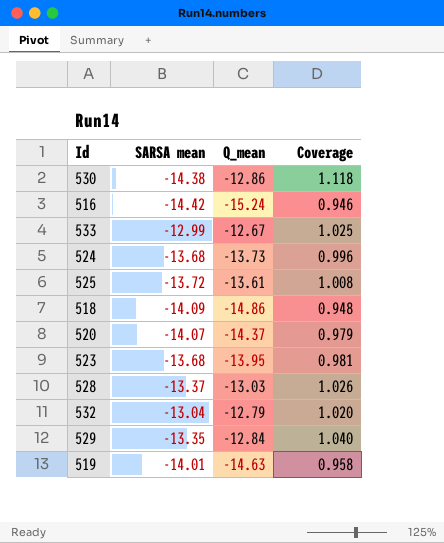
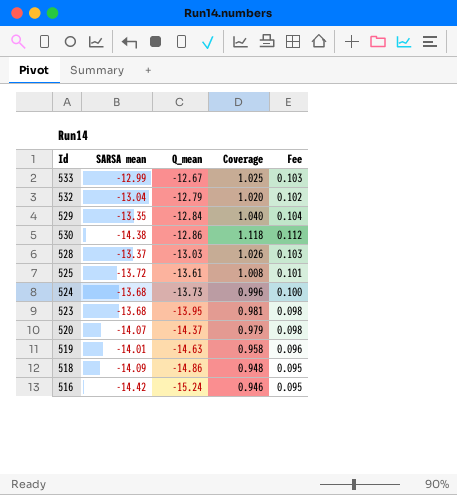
row order: none -> Q_mean descending
column Fee | formula: none -> [Coverage] * 0.1

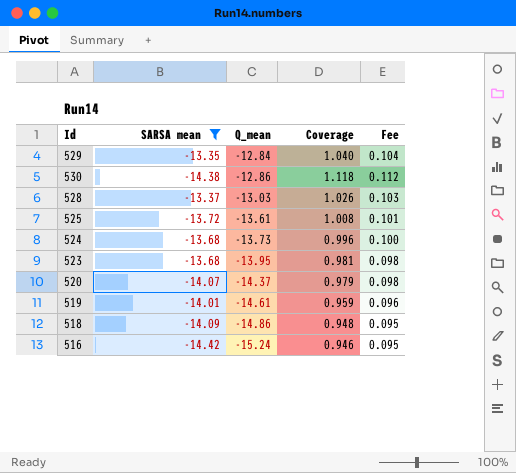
filter: none -> SARSA mean <= -13.35
519 | Q_mean: -14.63 -> -14.61
519 | Coverage: 0.958 -> 0.959

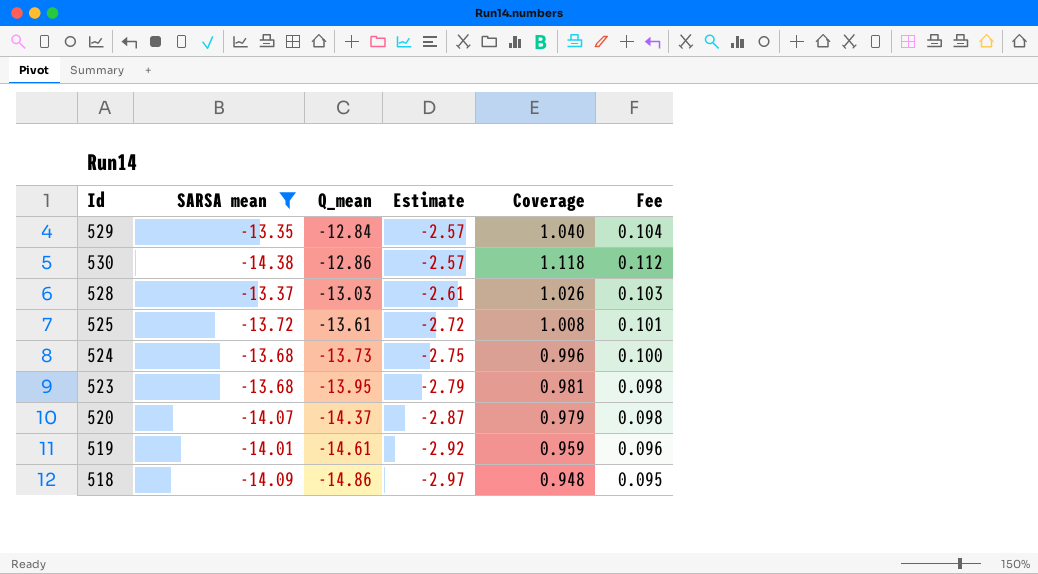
column Estimate | formula: none -> [Q_mean] * 0.2
row 516: -14.42 | -15.24 | 0.946 | 0.095 -> none

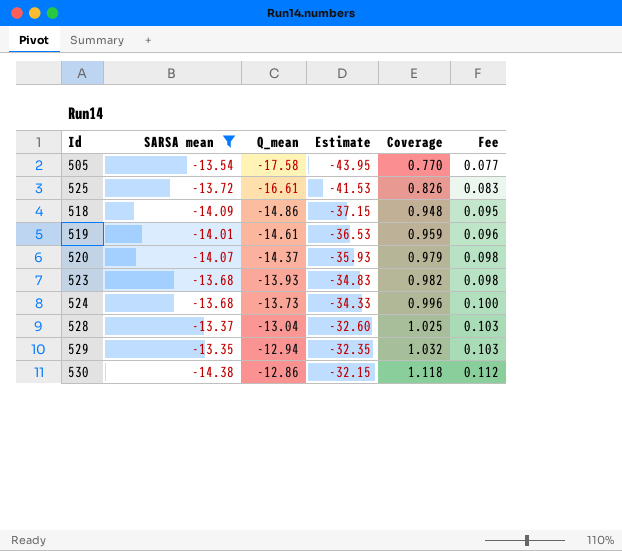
row order: Q_mean descending -> Q_mean ascending
column Estimate | formula: [Q_mean] * 0.2 -> [Q_mean] * 2.5
row 505: none -> -13.54 | -17.58 | -43.95 | 0.770 | 0.077
525 | Q_mean: -13.61 -> -16.61
525 | Coverage: 1.008 -> 0.826
525 | Fee: 0.101 -> 0.083
523 | Q_mean: -13.95 -> -13.93
523 | Coverage: 0.981 -> 0.982
528 | Q_mean: -13.03 -> -13.04
528 | Coverage: 1.026 -> 1.025
529 | Q_mean: -12.84 -> -12.94
529 | Coverage: 1.040 -> 1.032
529 | Fee: 0.104 -> 0.103

